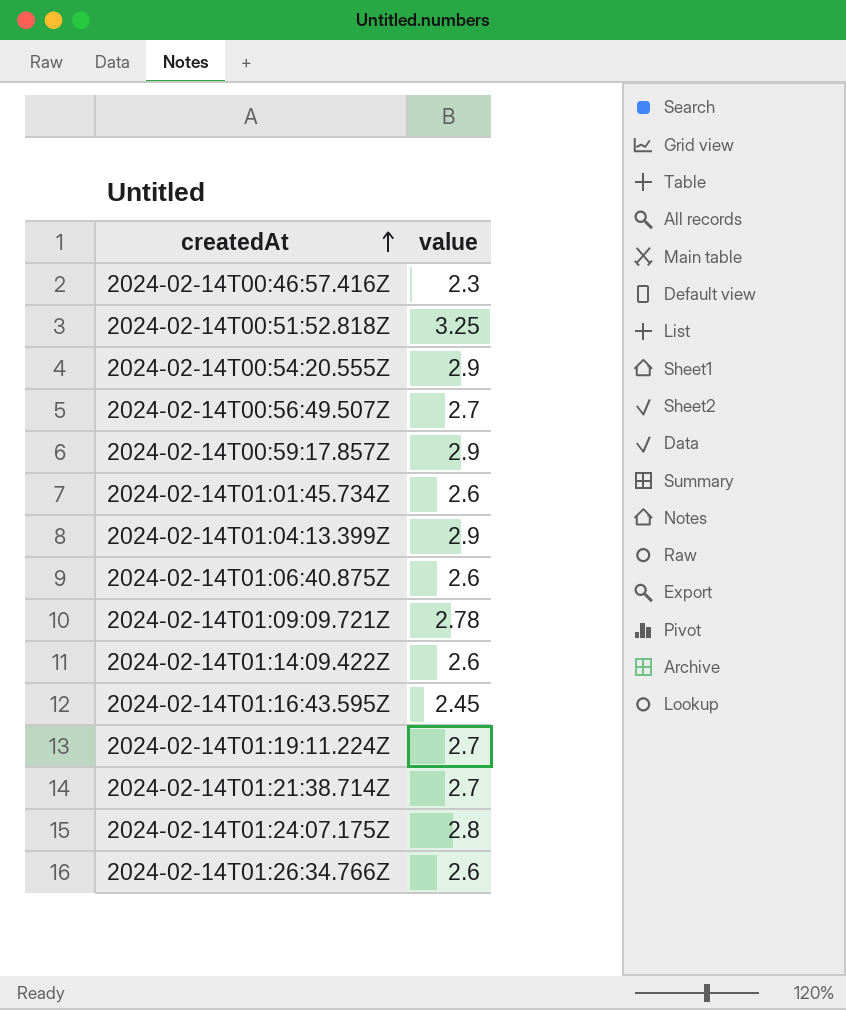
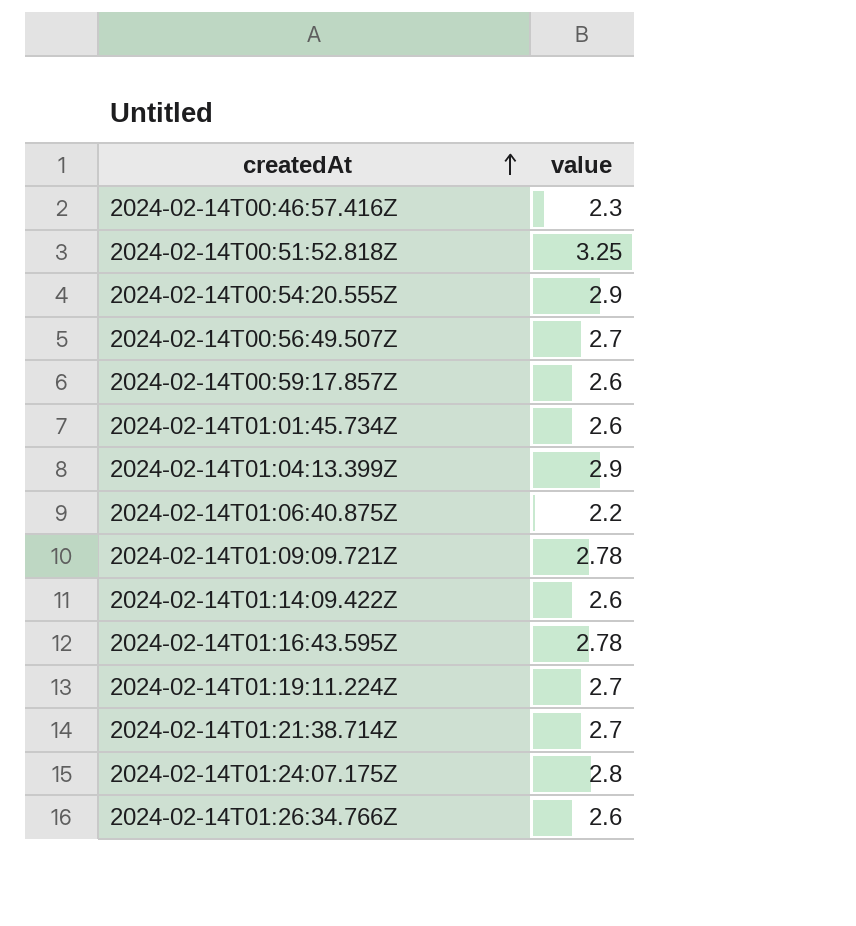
2024-02-14T00:59:17.857Z | value: 2.9 -> 2.6
2024-02-14T01:06:40.875Z | value: 2.6 -> 2.2
2024-02-14T01:16:43.595Z | value: 2.45 -> 2.78

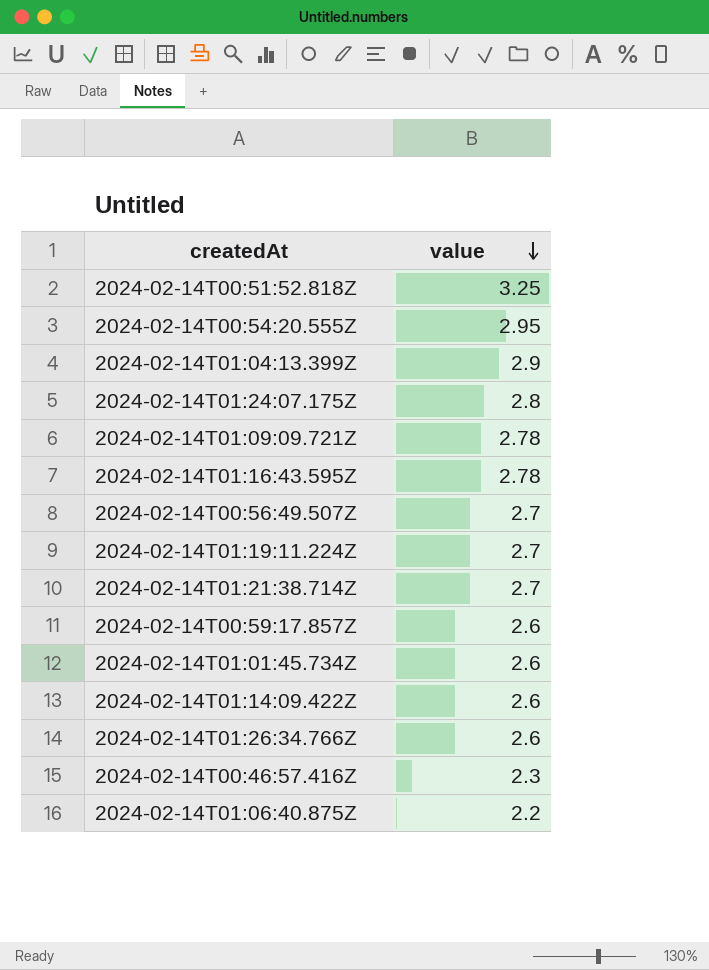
row order: createdAt ascending -> value descending
2024-02-14T00:54:20.555Z | value: 2.9 -> 2.95

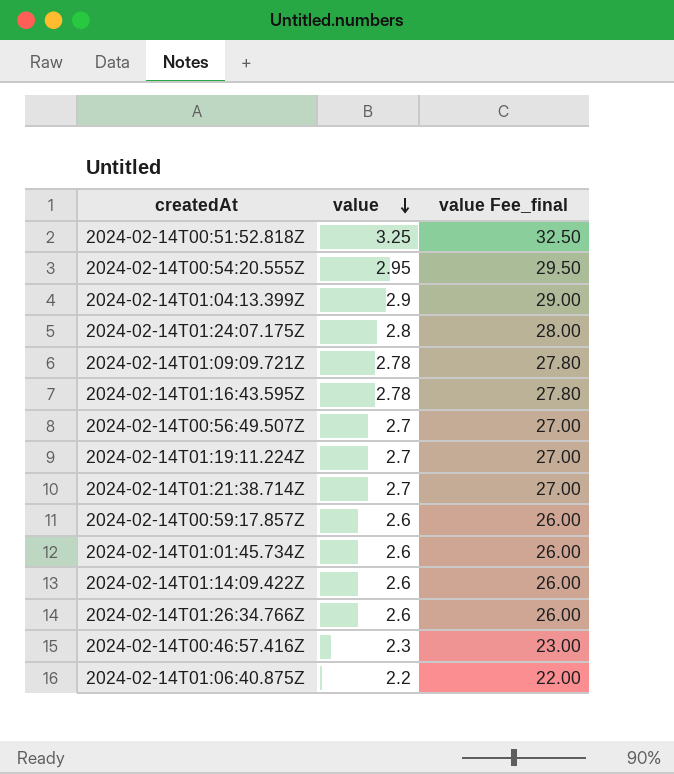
column value Fee_final | formula: none -> [value] * 10

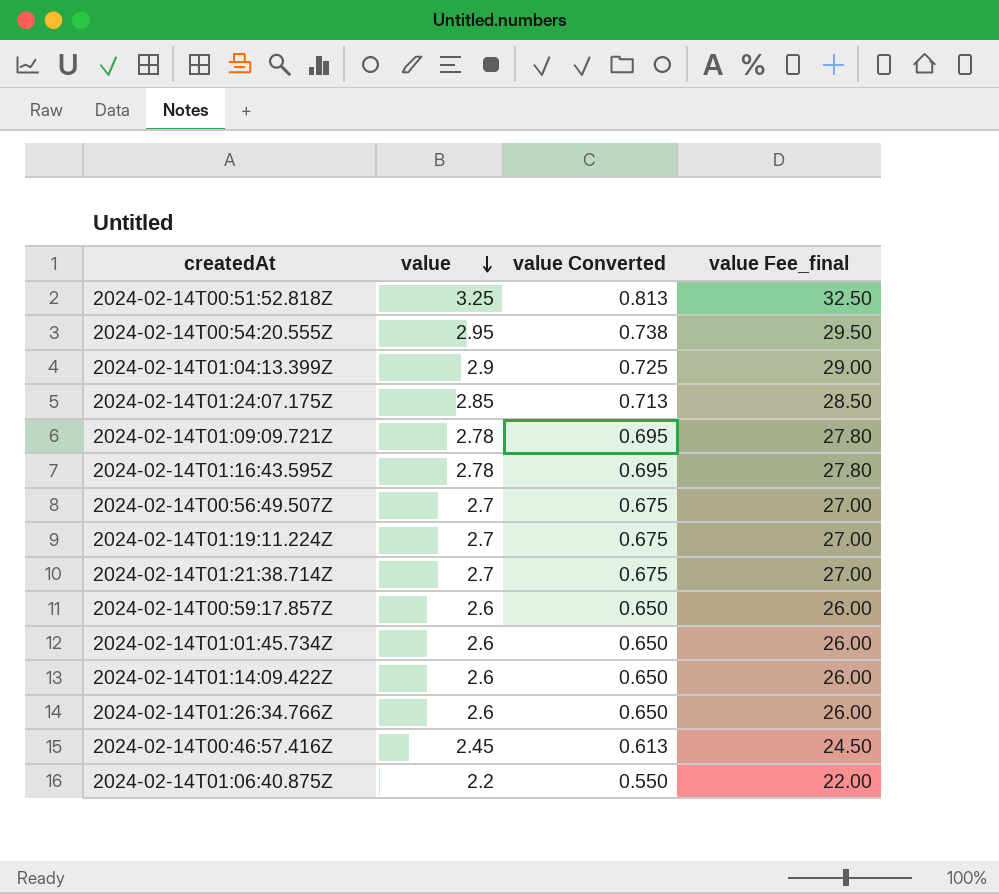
column value Converted | formula: none -> [value] * 0.25
2024-02-14T01:24:07.175Z | value: 2.8 -> 2.85
2024-02-14T01:24:07.175Z | value Fee_final: 28.00 -> 28.50
2024-02-14T00:46:57.416Z | value: 2.3 -> 2.45
2024-02-14T00:46:57.416Z | value Fee_final: 23.00 -> 24.50

